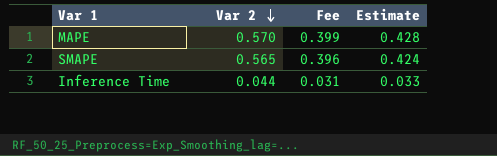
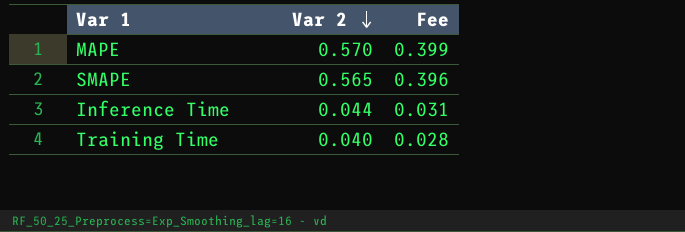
column Estimate | formula: [Var 2] * 0.75 -> none
row Training Time: none -> 0.040 | 0.028

